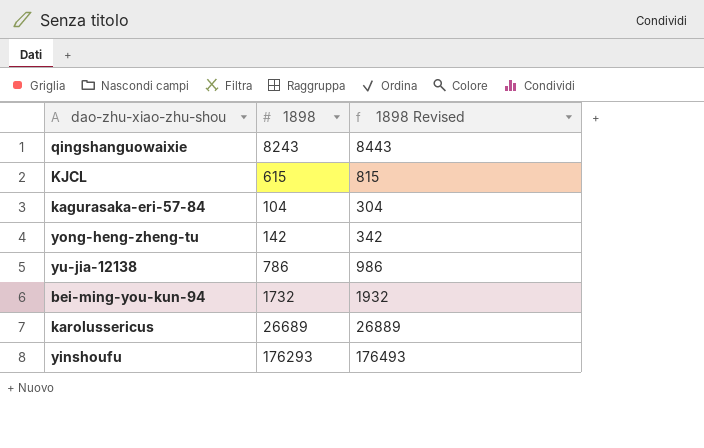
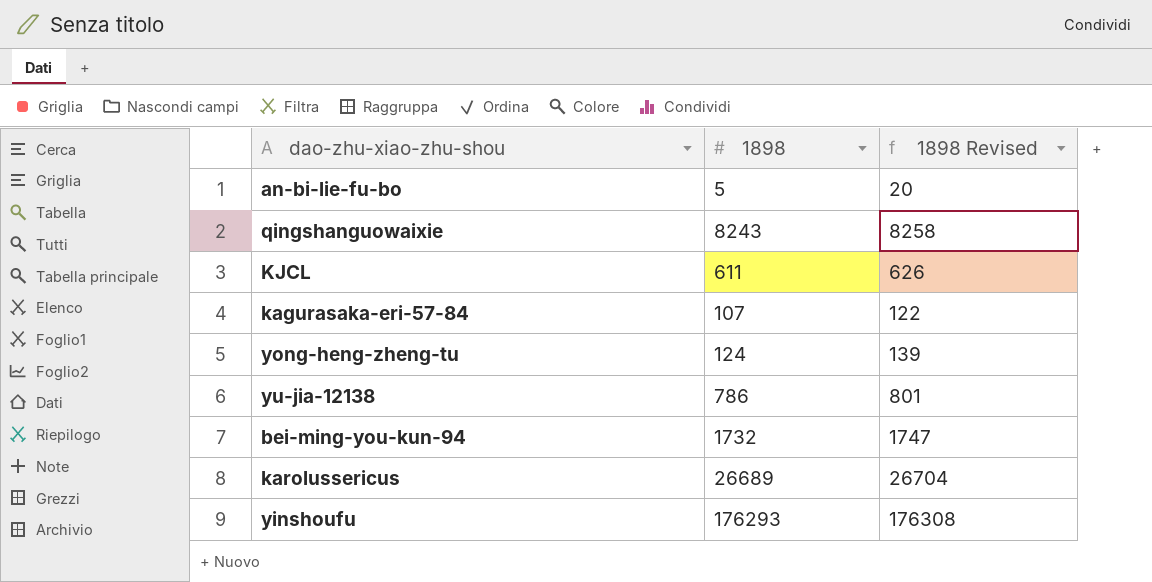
column 1898 Revised | formula: [1898] + 200 -> [1898] + 15
row an-bi-lie-fu-bo: none -> 5 | 20
KJCL | 1898: 615 -> 611
kagurasaka-eri-57-84 | 1898: 104 -> 107
yong-heng-zheng-tu | 1898: 142 -> 124

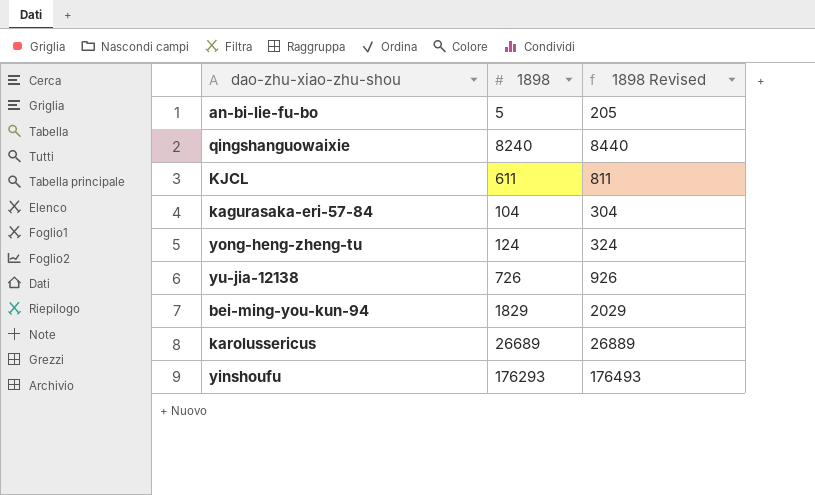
column 1898 Revised | formula: [1898] + 15 -> [1898] + 200
qingshanguowaixie | 1898: 8243 -> 8240
kagurasaka-eri-57-84 | 1898: 107 -> 104
yu-jia-12138 | 1898: 786 -> 726
bei-ming-you-kun-94 | 1898: 1732 -> 1829

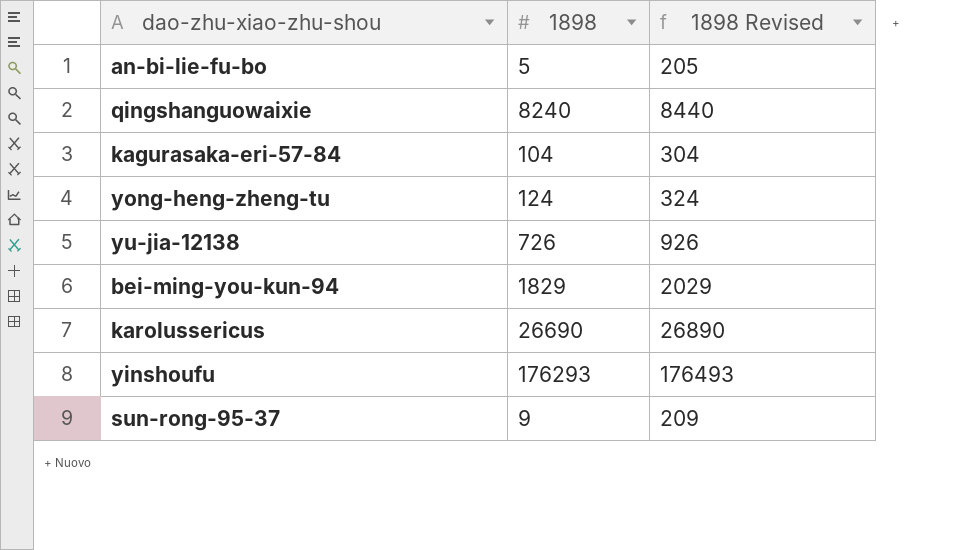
row KJCL: 611 | 811 -> none
karolussericus | 1898: 26689 -> 26690
karolussericus | 1898 Revised: 26889 -> 26890
row sun-rong-95-37: none -> 9 | 209

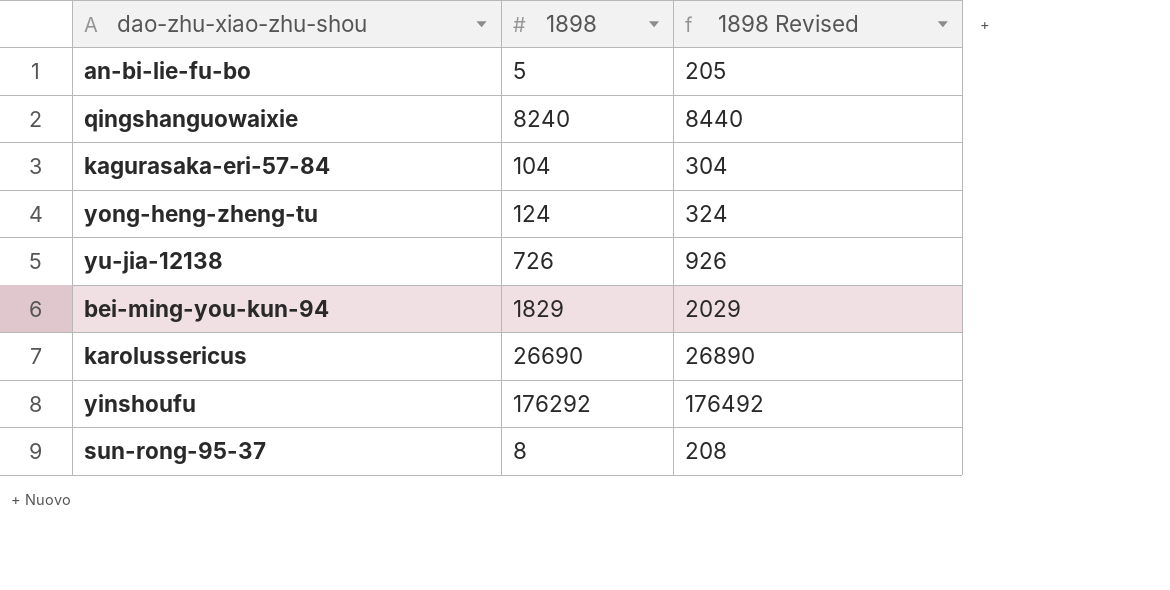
yinshoufu | 1898: 176293 -> 176292
yinshoufu | 1898 Revised: 176493 -> 176492
sun-rong-95-37 | 1898: 9 -> 8
sun-rong-95-37 | 1898 Revised: 209 -> 208

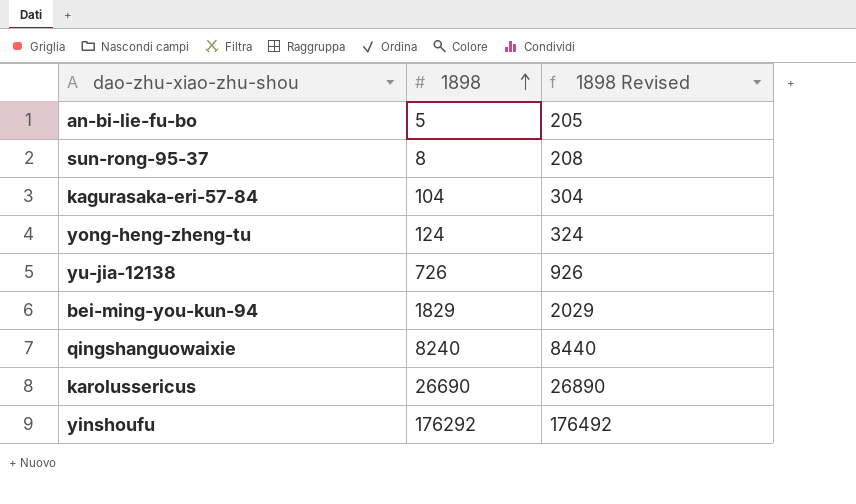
row order: none -> 1898 ascending

